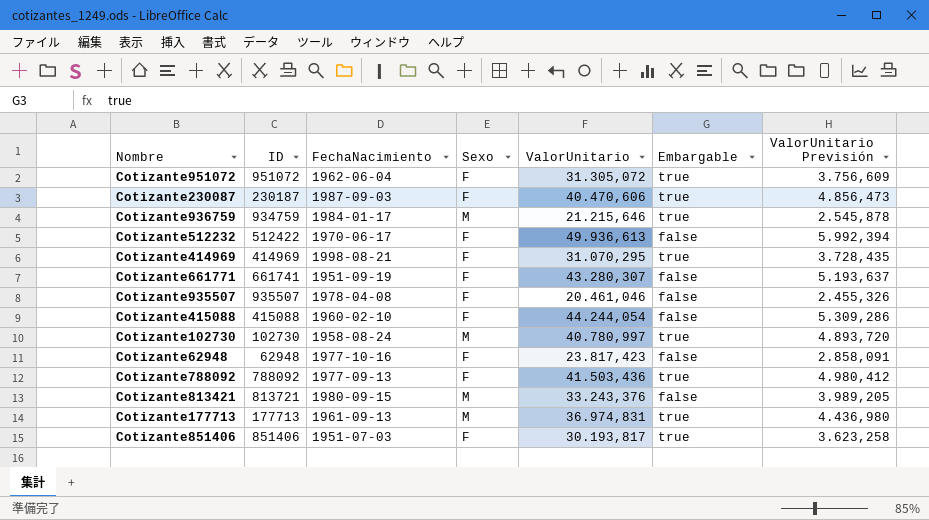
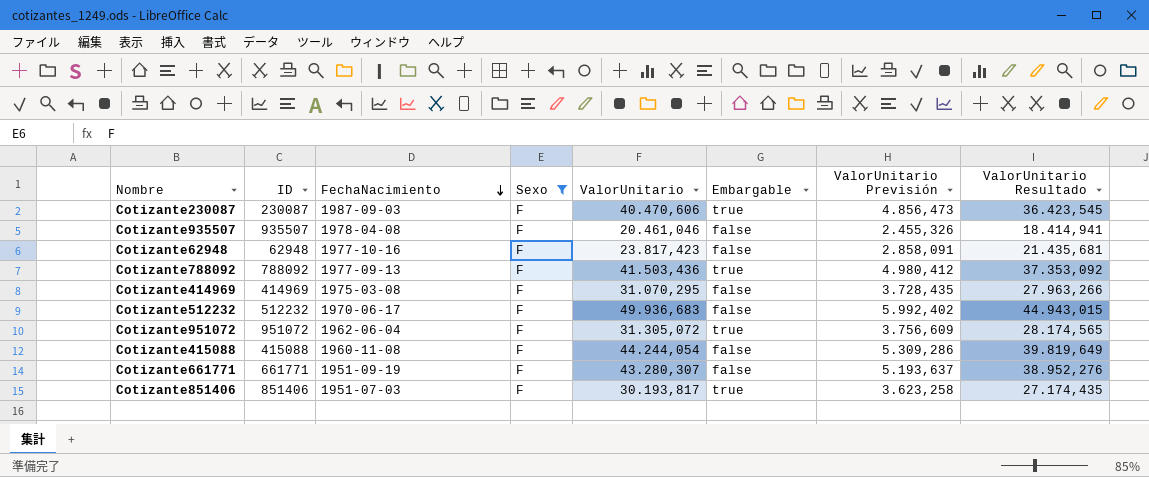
filter: none -> Sexo = F
row order: none -> FechaNacimiento descending
column ValorUnitario Resultado | formula: none -> [ValorUnitario] * 0,9
Cotizante230087 | ID: 230187 -> 230087
Cotizante414969 | FechaNacimiento: 1998-08-21 -> 1975-03-08
Cotizante414969 | Embargable: true -> false
Cotizante512232 | ID: 512422 -> 512232
Cotizante512232 | ValorUnitario: 49.936,613 -> 49.936,683
Cotizante512232 | ValorUnitario Previsión: 5.992,394 -> 5.992,402
Cotizante415088 | FechaNacimiento: 1960-02-10 -> 1960-11-08
Cotizante661771 | ID: 661741 -> 661771

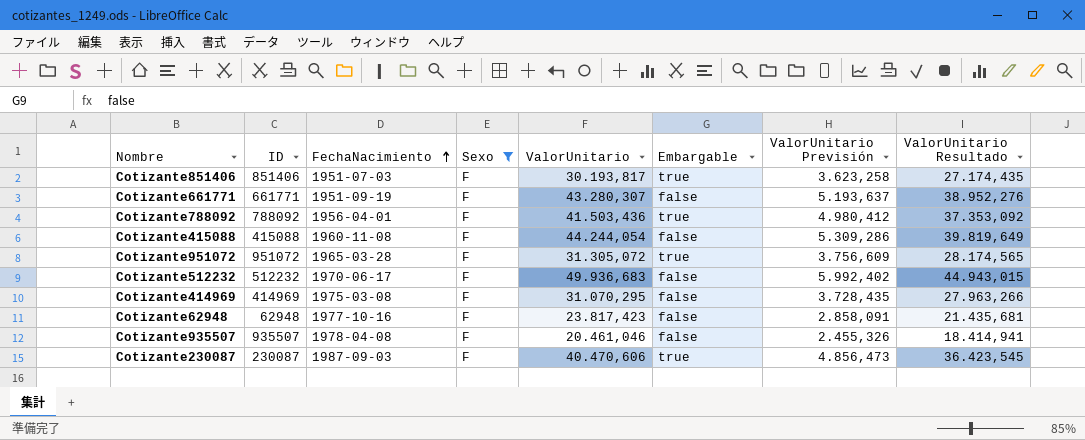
row order: FechaNacimiento descending -> FechaNacimiento ascending
Cotizante788092 | FechaNacimiento: 1977-09-13 -> 1956-04-01
Cotizante951072 | FechaNacimiento: 1962-06-04 -> 1965-03-28

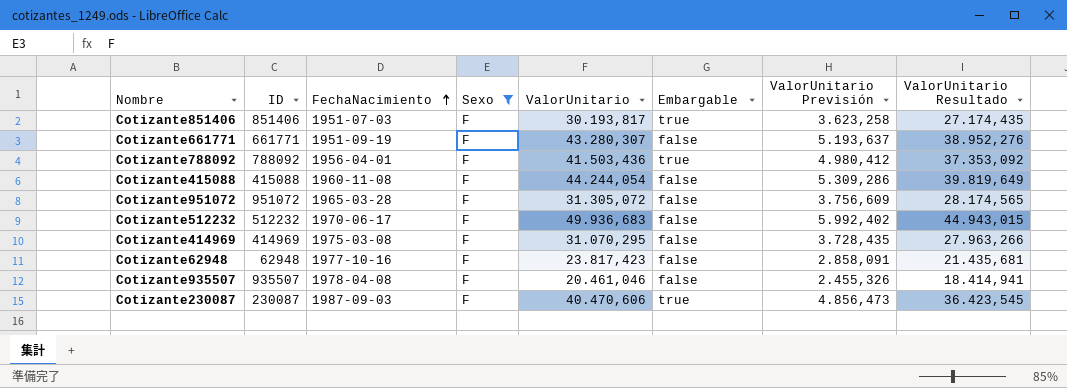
Cotizante951072 | Embargable: true -> false

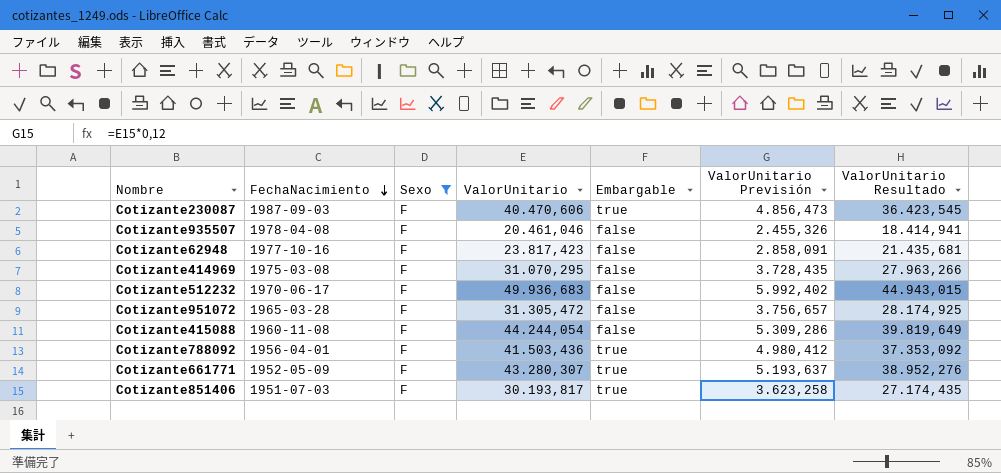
row order: FechaNacimiento ascending -> FechaNacimiento descending
column ID | position: 2 -> none
Cotizante951072 | ValorUnitario: 31.305,072 -> 31.305,472
Cotizante951072 | ValorUnitario Previsión: 3.756,609 -> 3.756,657
Cotizante951072 | ValorUnitario Resultado: 28.174,565 -> 28.174,925
Cotizante661771 | FechaNacimiento: 1951-09-19 -> 1952-05-09
Cotizante661771 | Embargable: false -> true

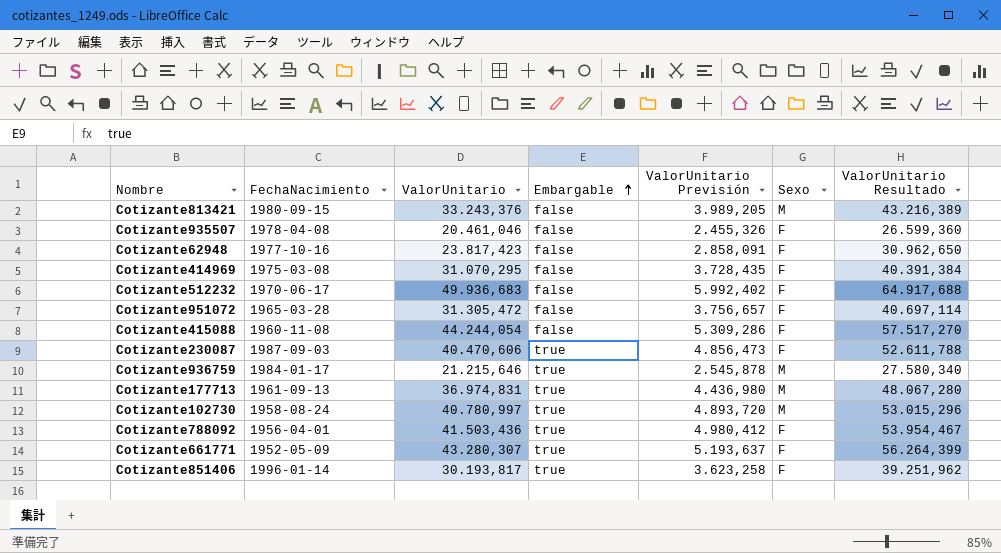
filter: Sexo = F -> none
row order: FechaNacimiento descending -> Embargable ascending
column Sexo | position: 3 -> 6
column ValorUnitario Resultado | formula: [ValorUnitario] * 0,9 -> [ValorUnitario] * 1,3
Cotizante851406 | FechaNacimiento: 1951-07-03 -> 1996-01-14

